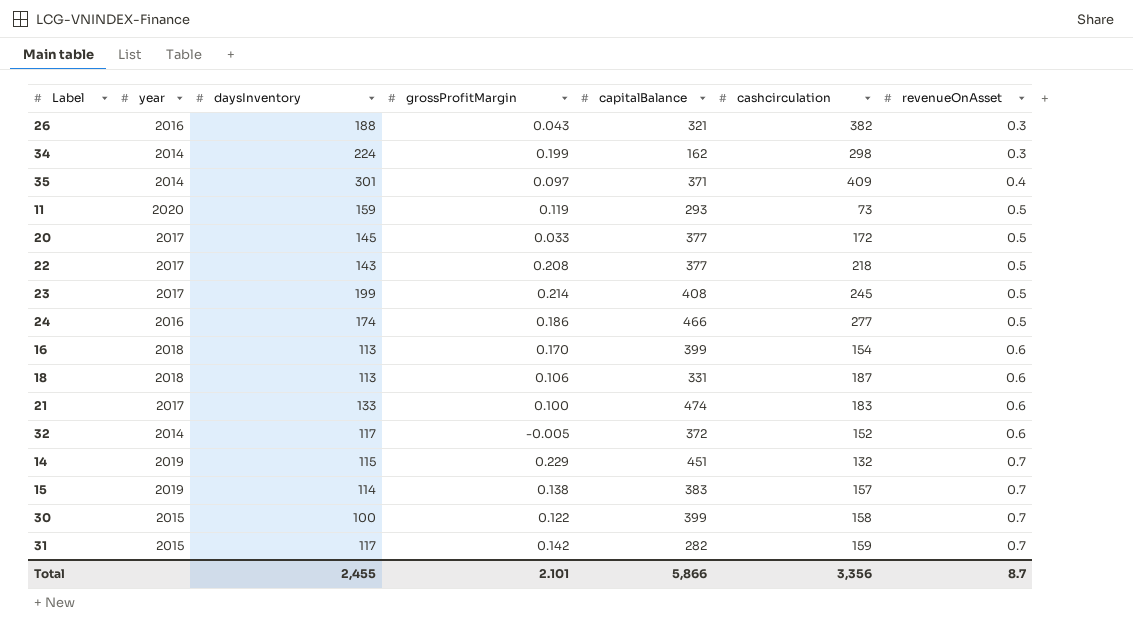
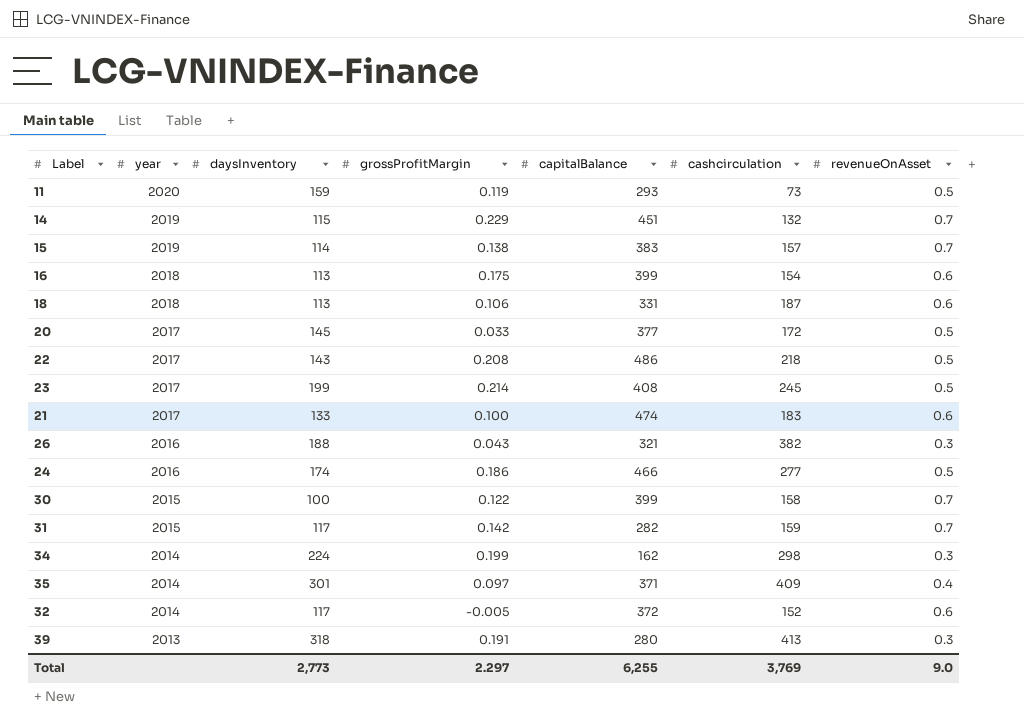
row order: revenueOnAsset ascending -> year descending
16 | grossProfitMargin: 0.170 -> 0.175
22 | capitalBalance: 377 -> 486
row 39: none -> 2013 | 318 | 0.191 | 280 | 413 | 0.3
Total | daysInventory: 2,455 -> 2,773
Total | grossProfitMargin: 2.101 -> 2.297
Total | capitalBalance: 5,866 -> 6,255
Total | cashcirculation: 3,356 -> 3,769
Total | revenueOnAsset: 8.7 -> 9.0

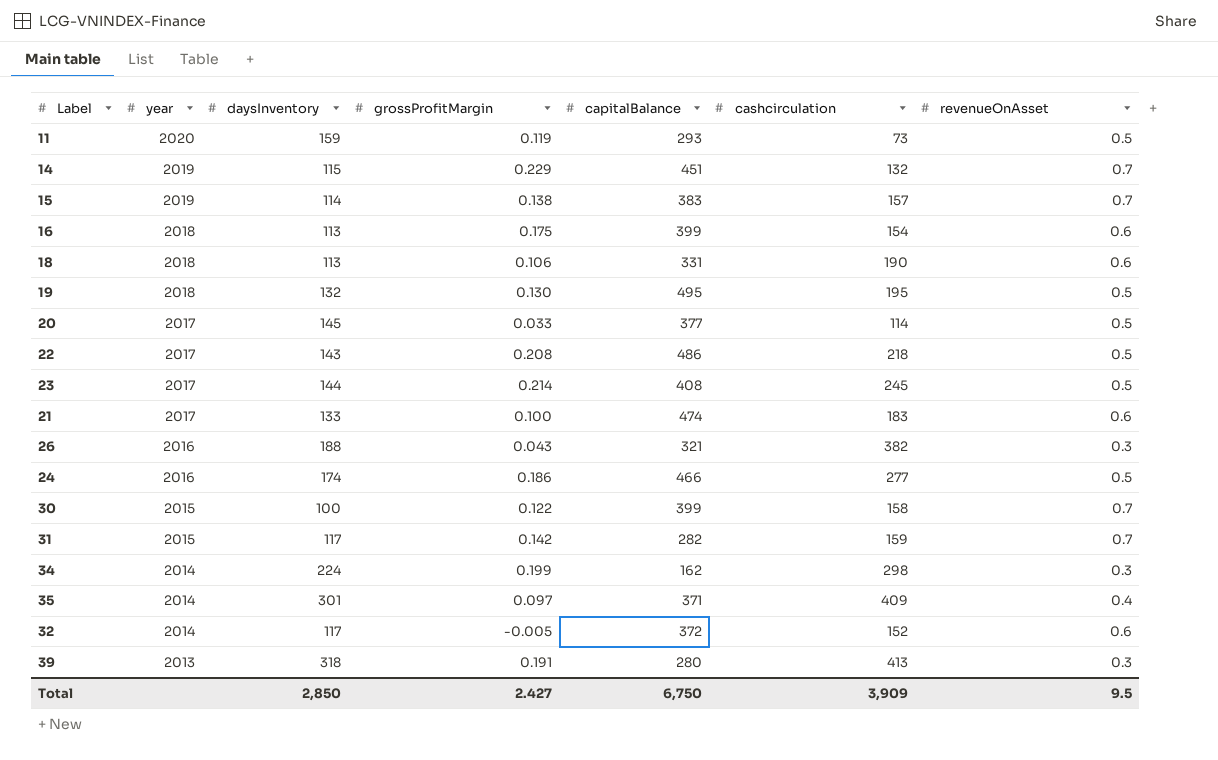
18 | cashcirculation: 187 -> 190
row 19: none -> 2018 | 132 | 0.130 | 495 | 195 | 0.5
20 | cashcirculation: 172 -> 114
23 | daysInventory: 199 -> 144
Total | daysInventory: 2,773 -> 2,850
Total | grossProfitMargin: 2.297 -> 2.427
Total | capitalBalance: 6,255 -> 6,750
Total | cashcirculation: 3,769 -> 3,909
Total | revenueOnAsset: 9.0 -> 9.5

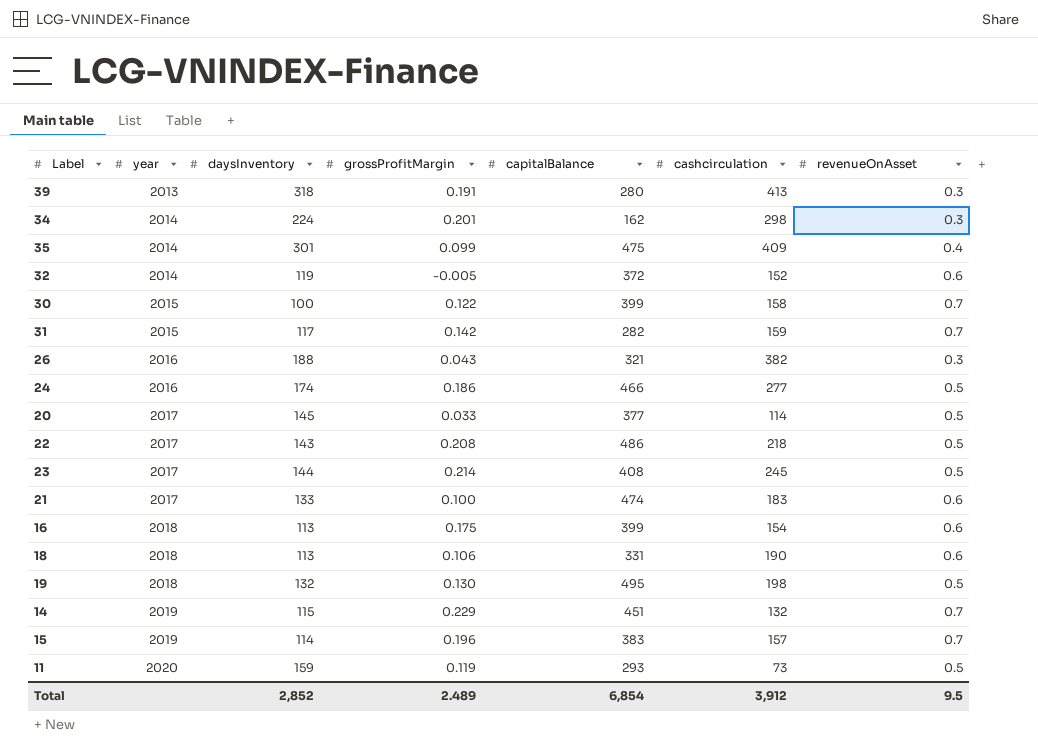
row order: year descending -> year ascending
34 | grossProfitMargin: 0.199 -> 0.201
35 | grossProfitMargin: 0.097 -> 0.099
35 | capitalBalance: 371 -> 475
32 | daysInventory: 117 -> 119
19 | cashcirculation: 195 -> 198
15 | grossProfitMargin: 0.138 -> 0.196
Total | daysInventory: 2,850 -> 2,852
Total | grossProfitMargin: 2.427 -> 2.489
Total | capitalBalance: 6,750 -> 6,854
Total | cashcirculation: 3,909 -> 3,912

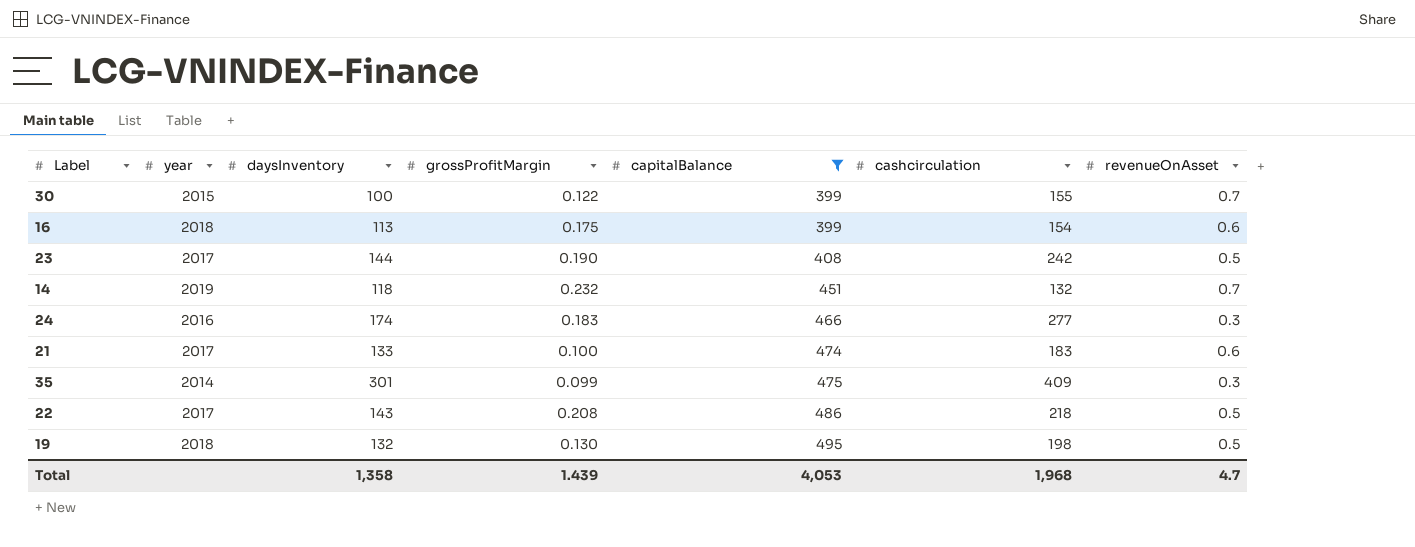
filter: none -> capitalBalance >= 399
row order: year ascending -> capitalBalance ascending
30 | cashcirculation: 158 -> 155
23 | grossProfitMargin: 0.214 -> 0.190
23 | cashcirculation: 245 -> 242
14 | daysInventory: 115 -> 118
14 | grossProfitMargin: 0.229 -> 0.232
24 | grossProfitMargin: 0.186 -> 0.183
24 | revenueOnAsset: 0.5 -> 0.3
35 | revenueOnAsset: 0.4 -> 0.3
Total | daysInventory: 2,852 -> 1,358
Total | grossProfitMargin: 2.489 -> 1.439
Total | capitalBalance: 6,854 -> 4,053
Total | cashcirculation: 3,912 -> 1,968
Total | revenueOnAsset: 9.5 -> 4.7

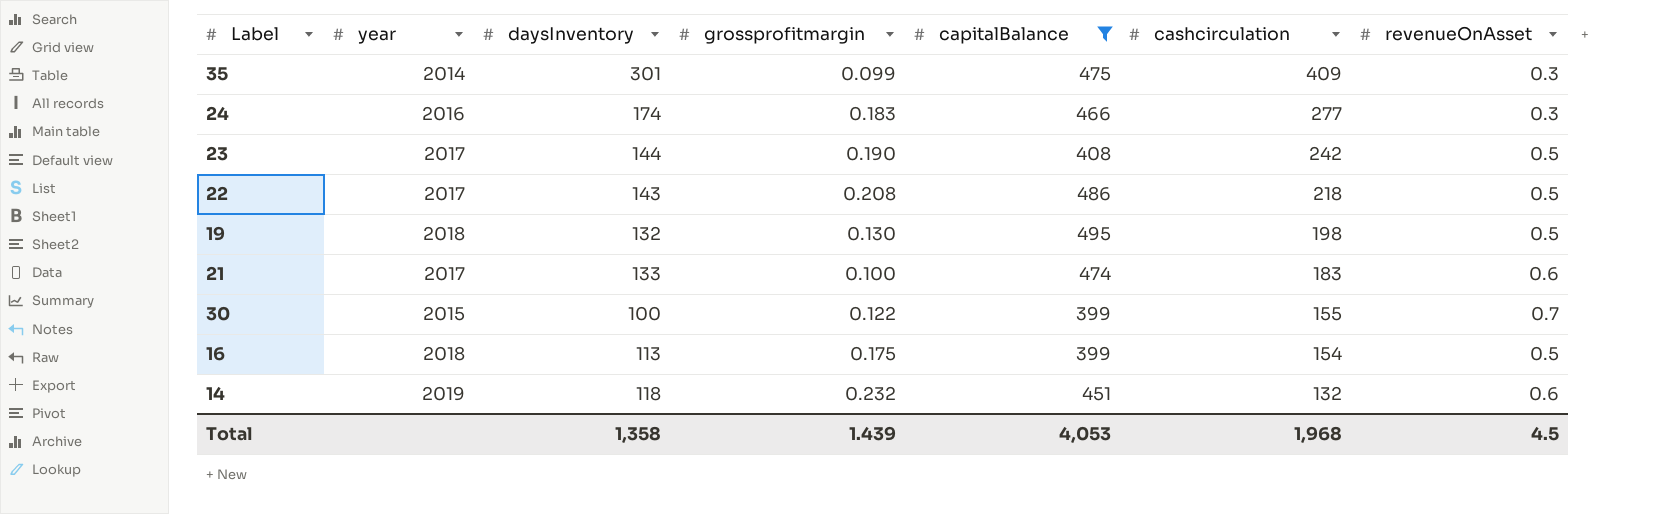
row order: capitalBalance ascending -> cashcirculation descending
column name: grossProfitMargin -> grossprofitmargin
16 | revenueOnAsset: 0.6 -> 0.5
14 | revenueOnAsset: 0.7 -> 0.6
Total | revenueOnAsset: 4.7 -> 4.5

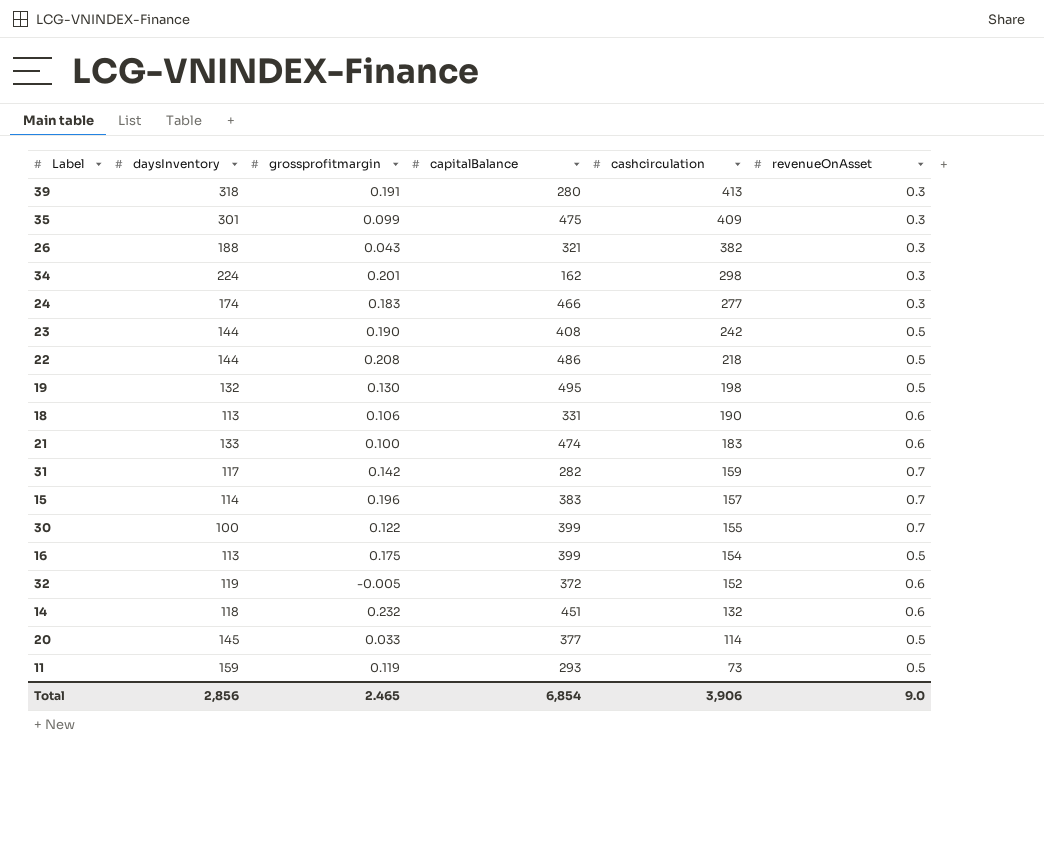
filter: capitalBalance >= 399 -> none
column year | position: 2 -> none
22 | daysInventory: 143 -> 144
Total | daysInventory: 1,358 -> 2,856
Total | grossprofitmargin: 1.439 -> 2.465
Total | capitalBalance: 4,053 -> 6,854
Total | cashcirculation: 1,968 -> 3,906
Total | revenueOnAsset: 4.5 -> 9.0

